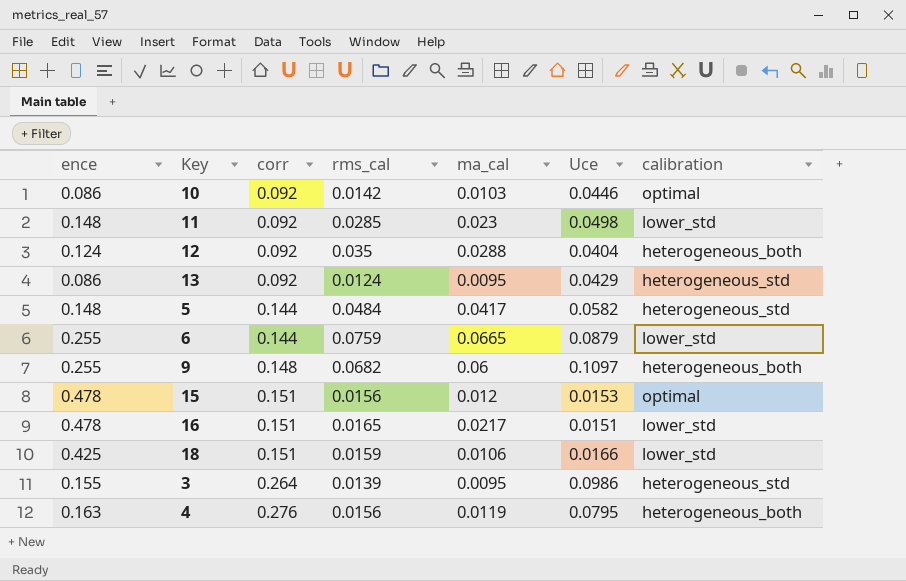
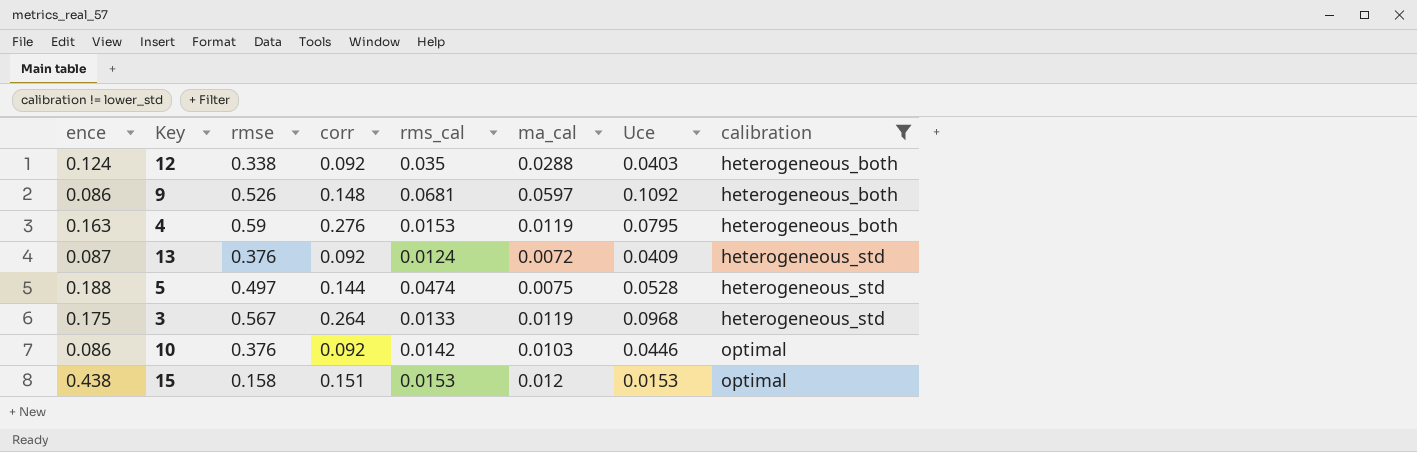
filter: none -> calibration != lower_std
row order: corr ascending -> calibration ascending
column rmse | position: none -> 3
12 | Uce: 0.0404 -> 0.0403
9 | ence: 0.255 -> 0.086
9 | rms_cal: 0.0682 -> 0.0681
9 | ma_cal: 0.06 -> 0.0597
9 | Uce: 0.1097 -> 0.1092
4 | rms_cal: 0.0156 -> 0.0153
13 | ence: 0.086 -> 0.087
13 | ma_cal: 0.0095 -> 0.0072
13 | Uce: 0.0429 -> 0.0409
5 | ence: 0.148 -> 0.188
5 | rms_cal: 0.0484 -> 0.0474
5 | ma_cal: 0.0417 -> 0.0075
5 | Uce: 0.0582 -> 0.0528
3 | ence: 0.155 -> 0.175
3 | rms_cal: 0.0139 -> 0.0133
3 | ma_cal: 0.0095 -> 0.0119
3 | Uce: 0.0986 -> 0.0968
15 | ence: 0.478 -> 0.438
15 | rms_cal: 0.0156 -> 0.0153

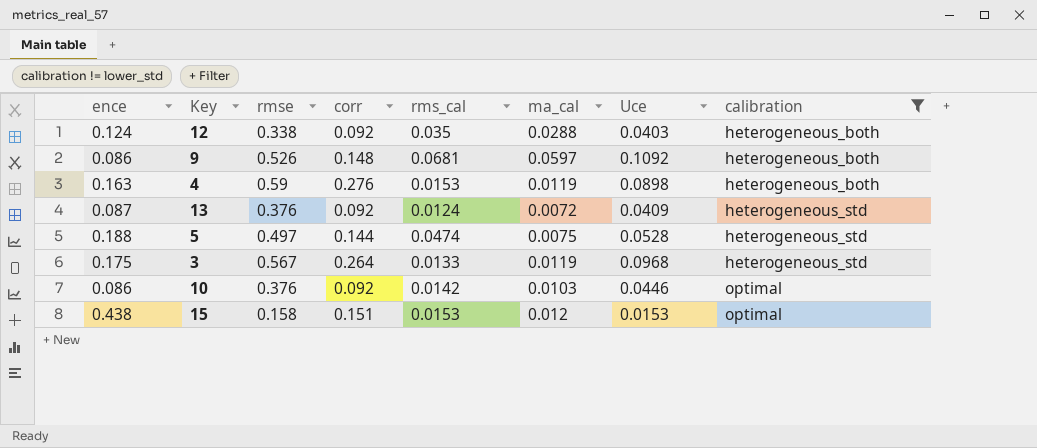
4 | Uce: 0.0795 -> 0.0898

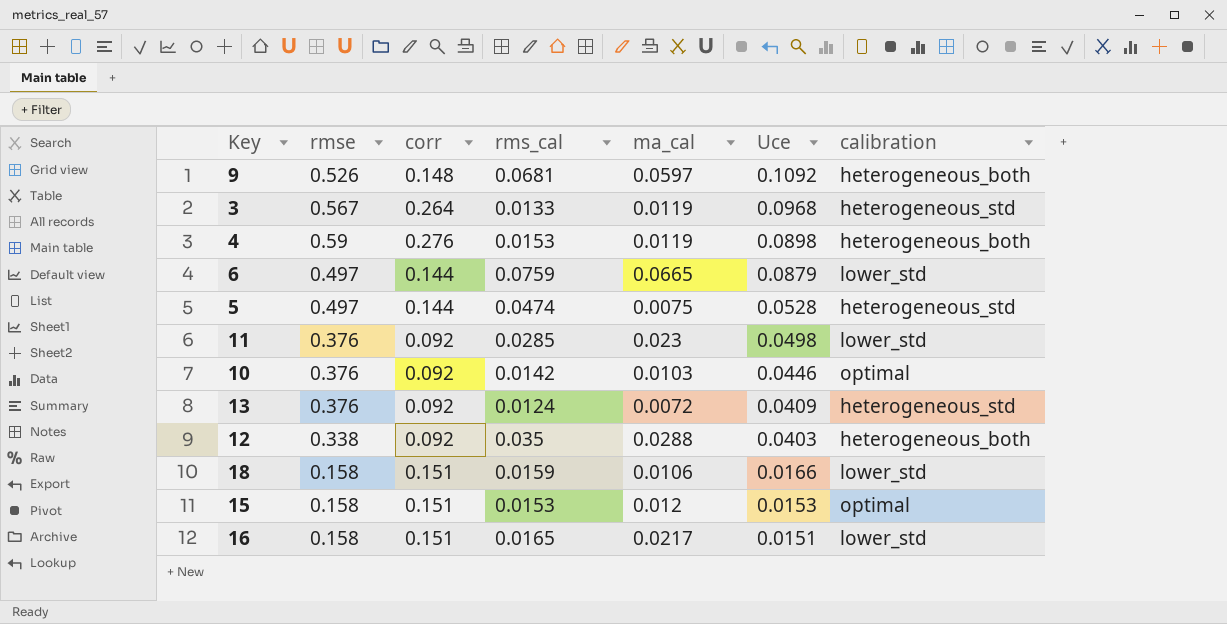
filter: calibration != lower_std -> none
row order: calibration ascending -> Uce descending
column ence | position: 1 -> none

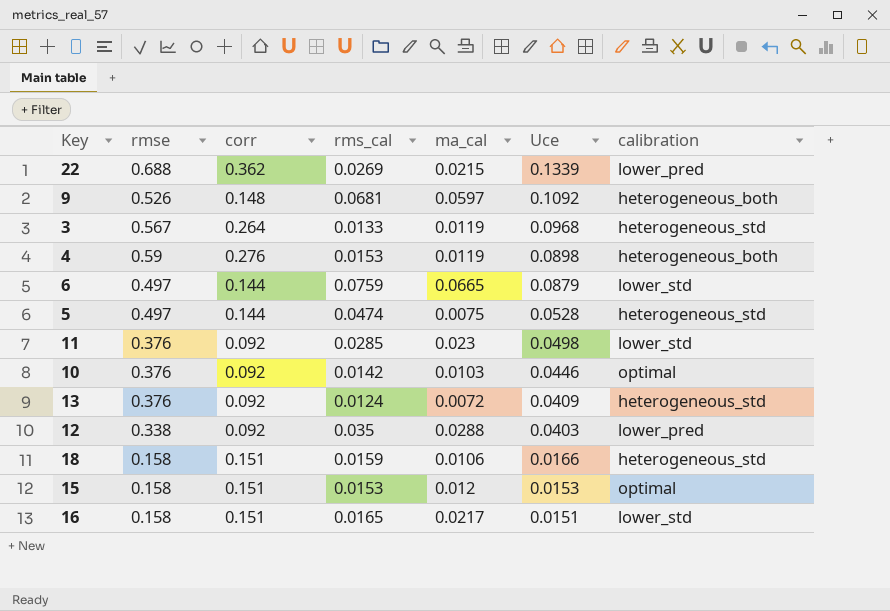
row 22: none -> 0.688 | 0.362 | 0.0269 | 0.0215 | 0.1339 | lower_pred
12 | calibration: heterogeneous_both -> lower_pred
18 | calibration: lower_std -> heterogeneous_std

